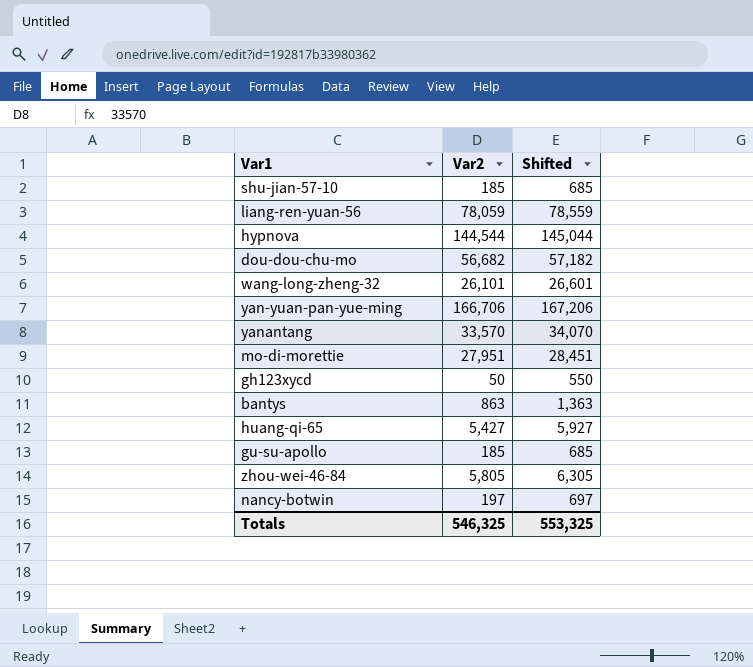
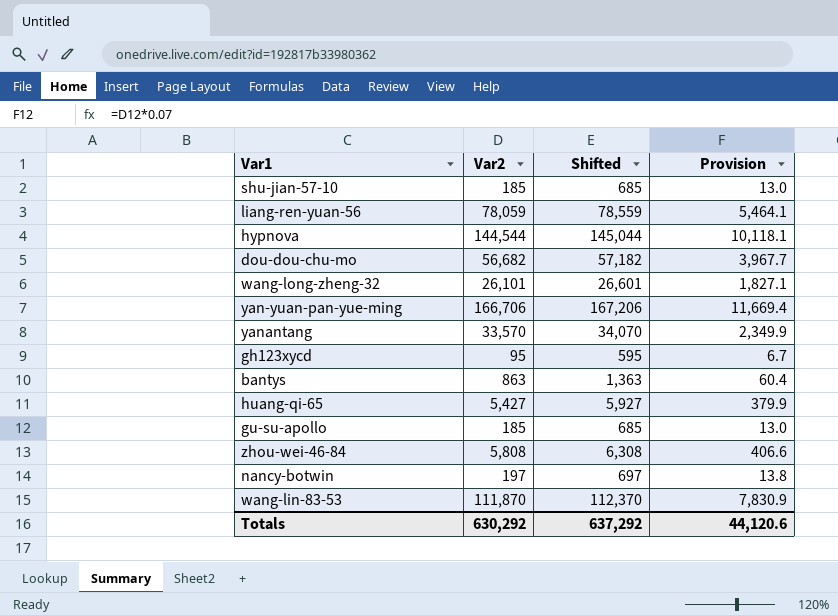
column Provision | formula: none -> [Var2] * 0.07
row mo-di-morettie: 27,951 | 28,451 -> none
gh123xycd | Var2: 50 -> 95
gh123xycd | Shifted: 550 -> 595
zhou-wei-46-84 | Var2: 5,805 -> 5,808
zhou-wei-46-84 | Shifted: 6,305 -> 6,308
row wang-lin-83-53: none -> 111,870 | 112,370 | 7,830.9
Totals | Var2: 546,325 -> 630,292
Totals | Shifted: 553,325 -> 637,292

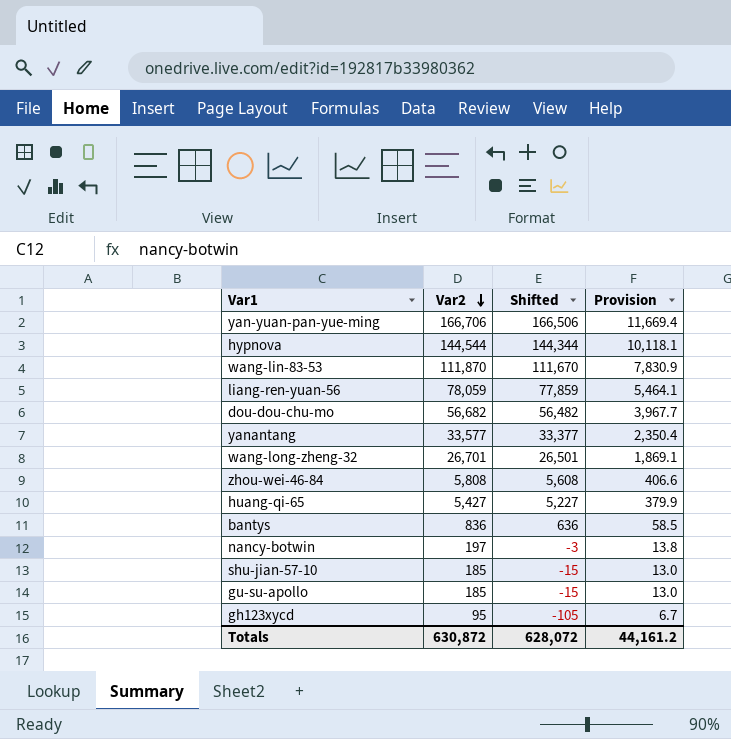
row order: none -> Var2 descending
column Shifted | formula: [Var2] + 500 -> [Var2] - 200
yanantang | Var2: 33,570 -> 33,577
yanantang | Provision: 2,349.9 -> 2,350.4
wang-long-zheng-32 | Var2: 26,101 -> 26,701
wang-long-zheng-32 | Provision: 1,827.1 -> 1,869.1
bantys | Var2: 863 -> 836
bantys | Provision: 60.4 -> 58.5
Totals | Var2: 630,292 -> 630,872
Totals | Shifted: 637,292 -> 628,072
Totals | Provision: 44,120.6 -> 44,161.2

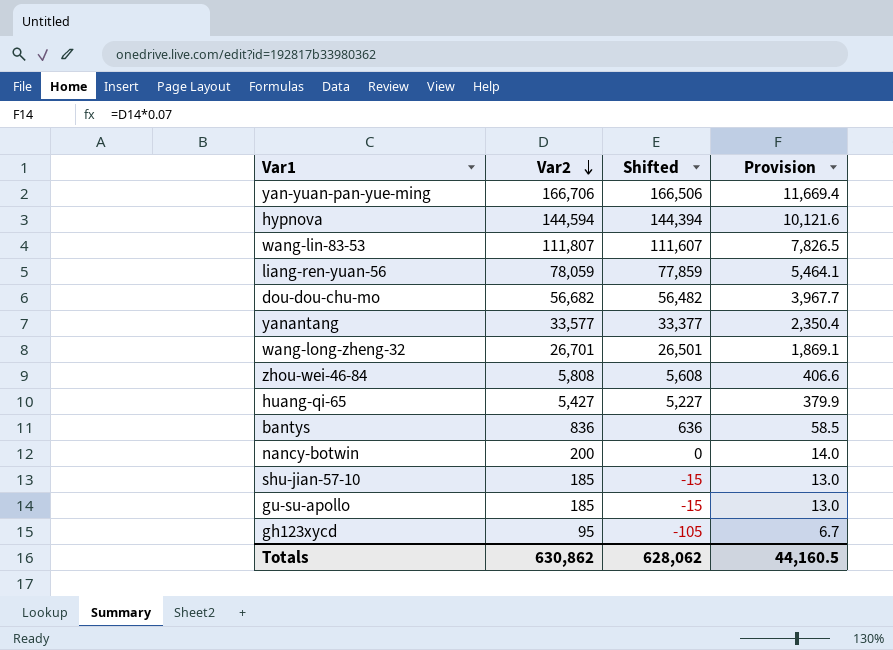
hypnova | Var2: 144,544 -> 144,594
hypnova | Shifted: 144,344 -> 144,394
hypnova | Provision: 10,118.1 -> 10,121.6
wang-lin-83-53 | Var2: 111,870 -> 111,807
wang-lin-83-53 | Shifted: 111,670 -> 111,607
wang-lin-83-53 | Provision: 7,830.9 -> 7,826.5
nancy-botwin | Var2: 197 -> 200
nancy-botwin | Shifted: -3 -> 0
nancy-botwin | Provision: 13.8 -> 14.0
Totals | Var2: 630,872 -> 630,862
Totals | Shifted: 628,072 -> 628,062
Totals | Provision: 44,161.2 -> 44,160.5

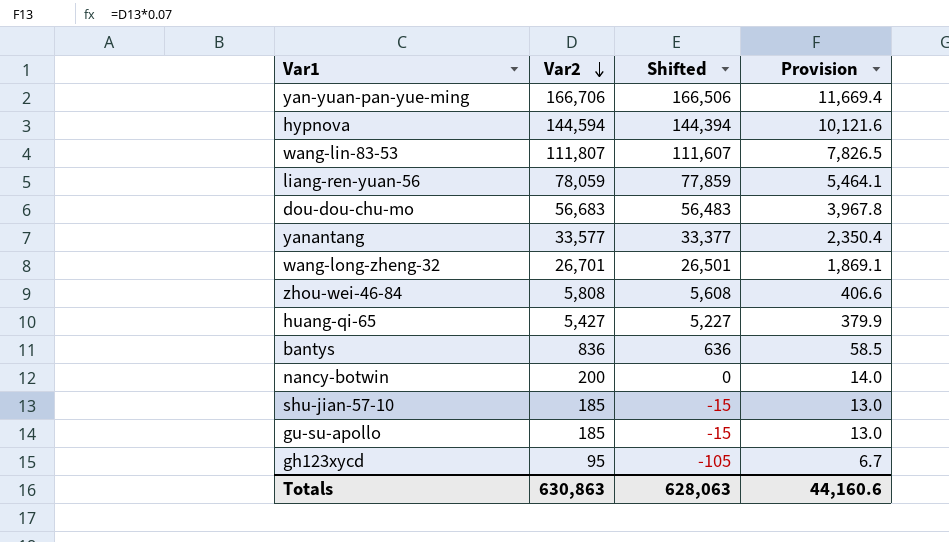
dou-dou-chu-mo | Var2: 56,682 -> 56,683
dou-dou-chu-mo | Shifted: 56,482 -> 56,483
dou-dou-chu-mo | Provision: 3,967.7 -> 3,967.8
Totals | Var2: 630,862 -> 630,863
Totals | Shifted: 628,062 -> 628,063
Totals | Provision: 44,160.5 -> 44,160.6

